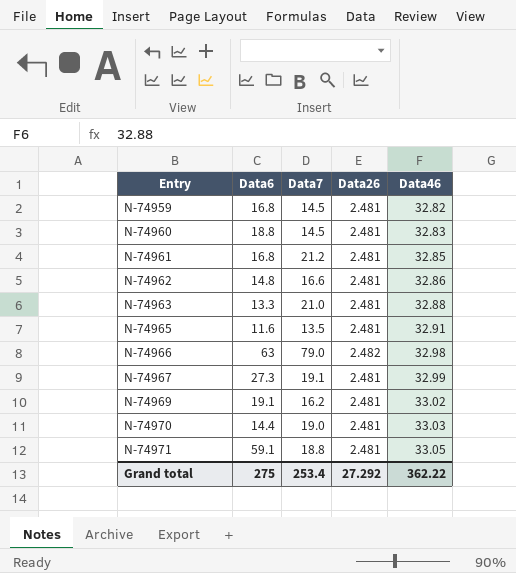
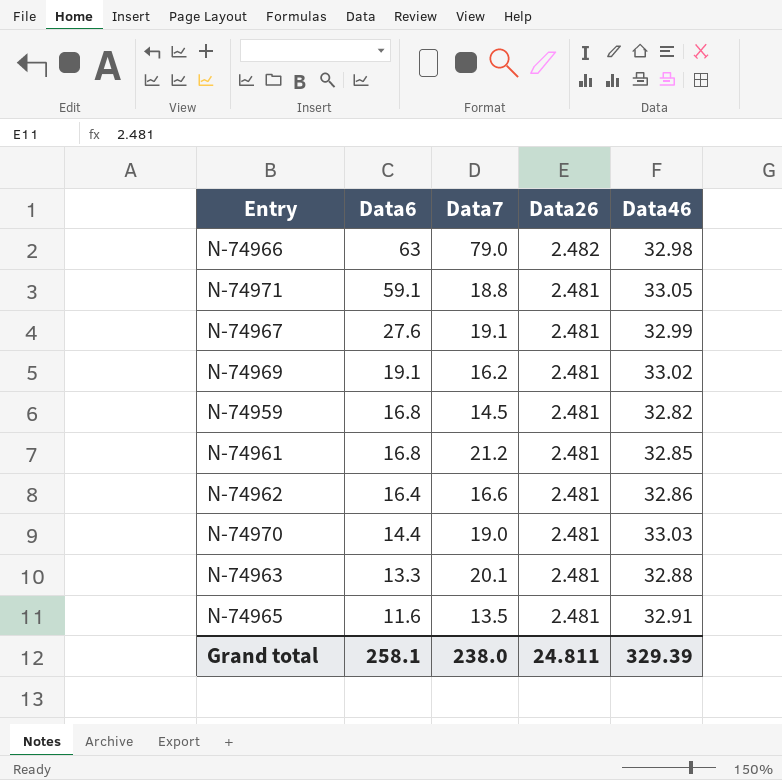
row order: Entry ascending -> Data6 descending
row N-74960: 18.8 | 14.5 | 2.481 | 32.83 -> none
N-74967 | Data6: 27.3 -> 27.6
N-74962 | Data6: 14.8 -> 16.4
N-74963 | Data7: 21.0 -> 20.1
Grand total | Data6: 275 -> 258.1
Grand total | Data7: 253.4 -> 238.0
Grand total | Data26: 27.292 -> 24.811
Grand total | Data46: 362.22 -> 329.39

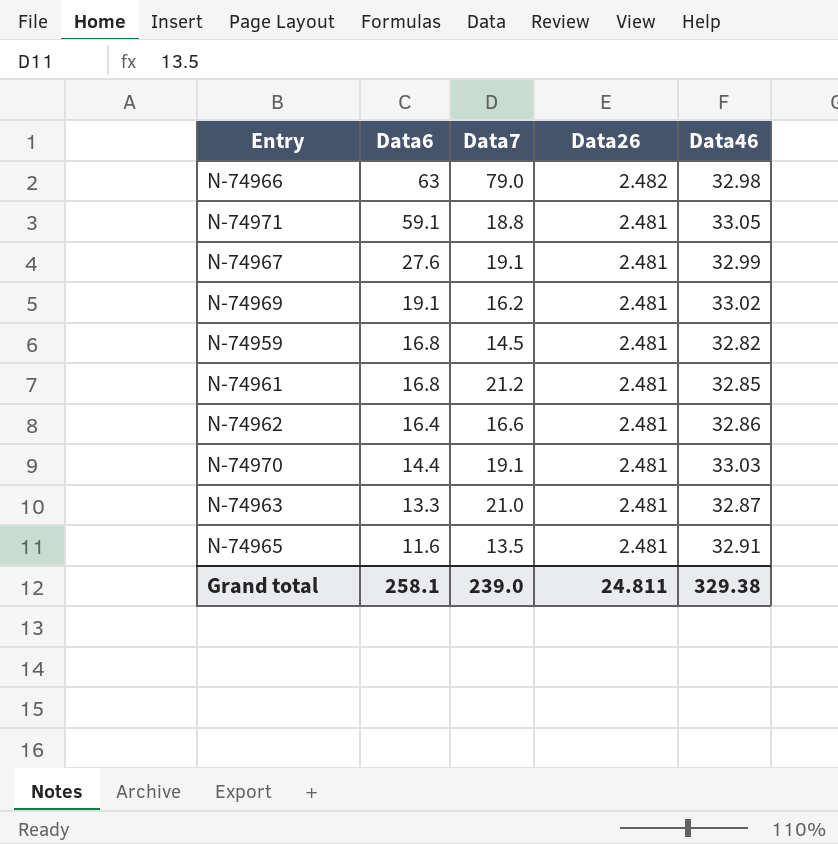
N-74970 | Data7: 19.0 -> 19.1
N-74963 | Data7: 20.1 -> 21.0
N-74963 | Data46: 32.88 -> 32.87
Grand total | Data7: 238.0 -> 239.0
Grand total | Data46: 329.39 -> 329.38

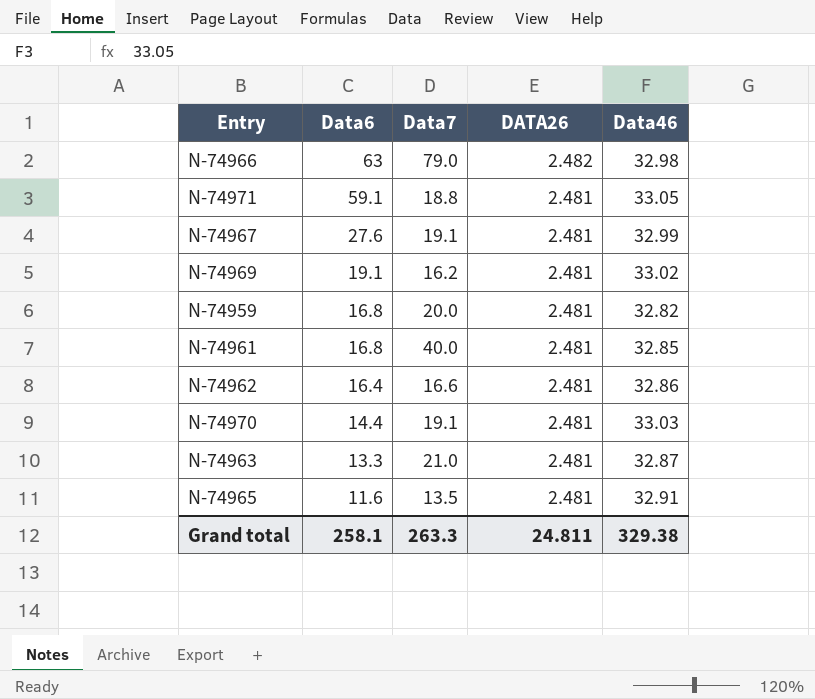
column name: Data26 -> DATA26
N-74959 | Data7: 14.5 -> 20.0
N-74961 | Data7: 21.2 -> 40.0
Grand total | Data7: 239.0 -> 263.3

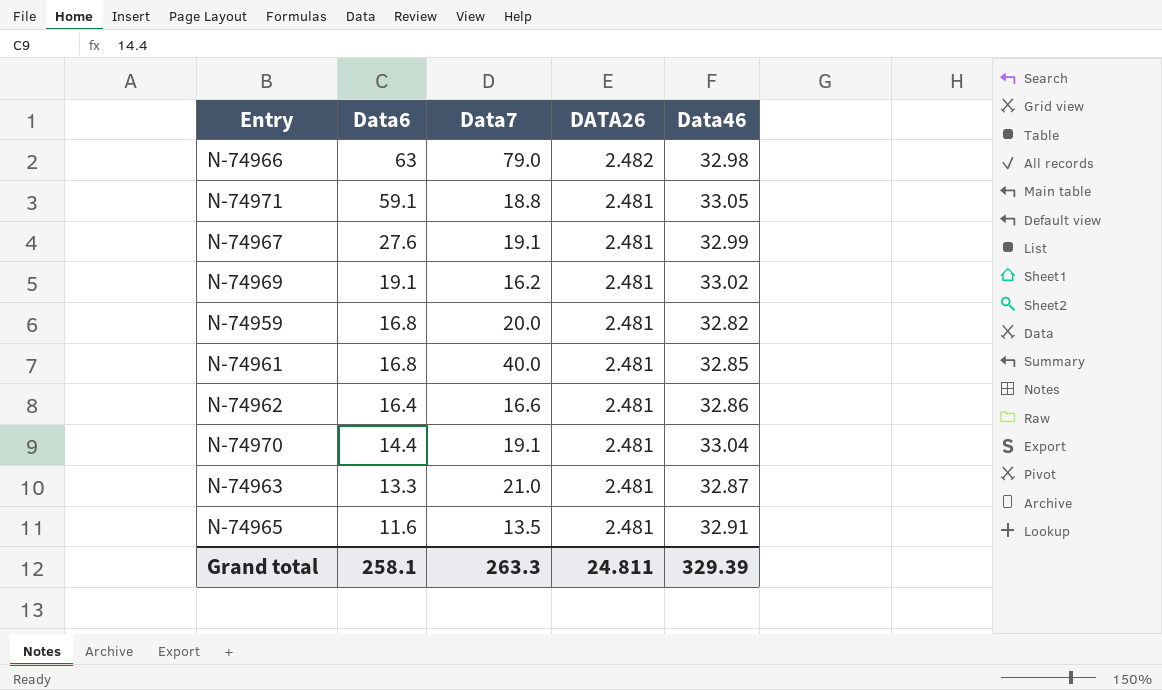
N-74970 | Data46: 33.03 -> 33.04
Grand total | Data46: 329.38 -> 329.39

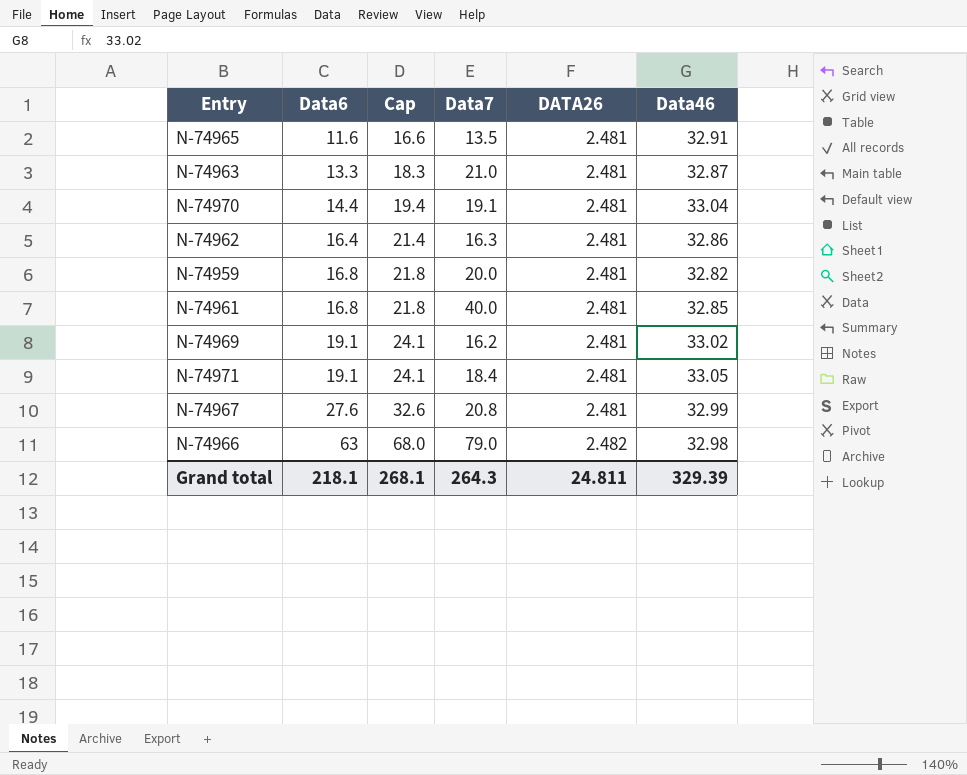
row order: Data6 descending -> Data6 ascending
column Cap | formula: none -> [Data6] + 5
N-74962 | Data7: 16.6 -> 16.3
N-74971 | Data6: 59.1 -> 19.1
N-74971 | Data7: 18.8 -> 18.4
N-74967 | Data7: 19.1 -> 20.8
Grand total | Data6: 258.1 -> 218.1
Grand total | Data7: 263.3 -> 264.3

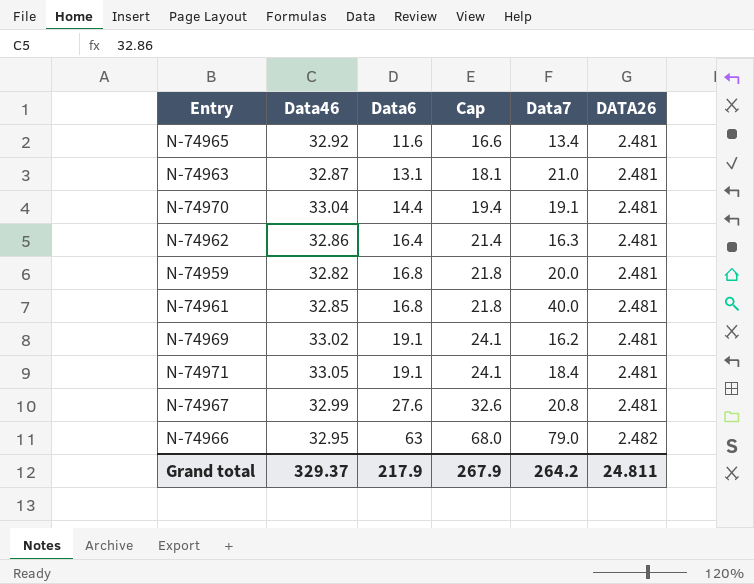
column Data46 | position: 6 -> 2
N-74965 | Data46: 32.91 -> 32.92
N-74965 | Data7: 13.5 -> 13.4
N-74963 | Data6: 13.3 -> 13.1
N-74963 | Cap: 18.3 -> 18.1
N-74966 | Data46: 32.98 -> 32.95
Grand total | Data46: 329.39 -> 329.37
Grand total | Data6: 218.1 -> 217.9
Grand total | Cap: 268.1 -> 267.9
Grand total | Data7: 264.3 -> 264.2

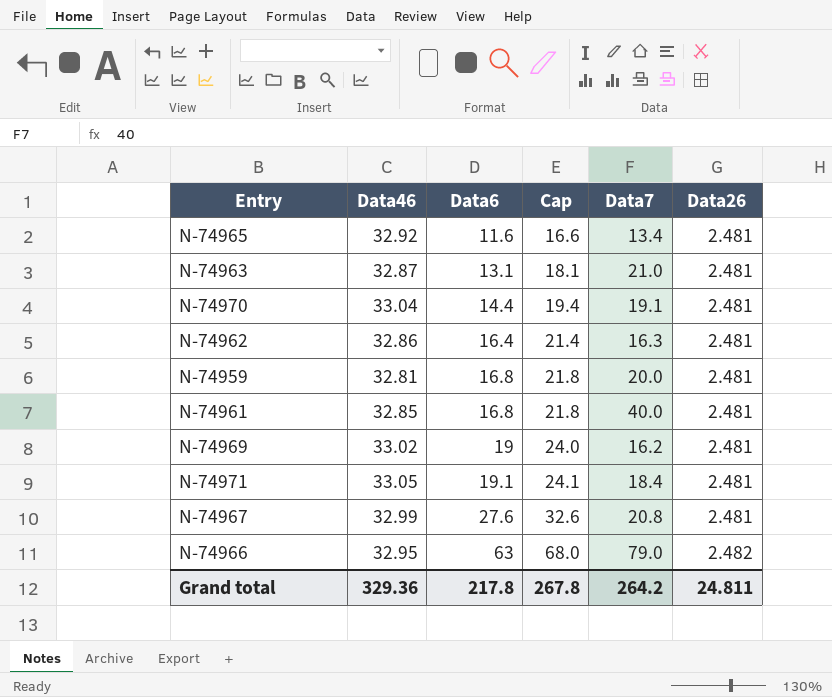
column name: DATA26 -> Data26
N-74959 | Data46: 32.82 -> 32.81
N-74969 | Data6: 19.1 -> 19
N-74969 | Cap: 24.1 -> 24.0
Grand total | Data46: 329.37 -> 329.36
Grand total | Data6: 217.9 -> 217.8
Grand total | Cap: 267.9 -> 267.8

